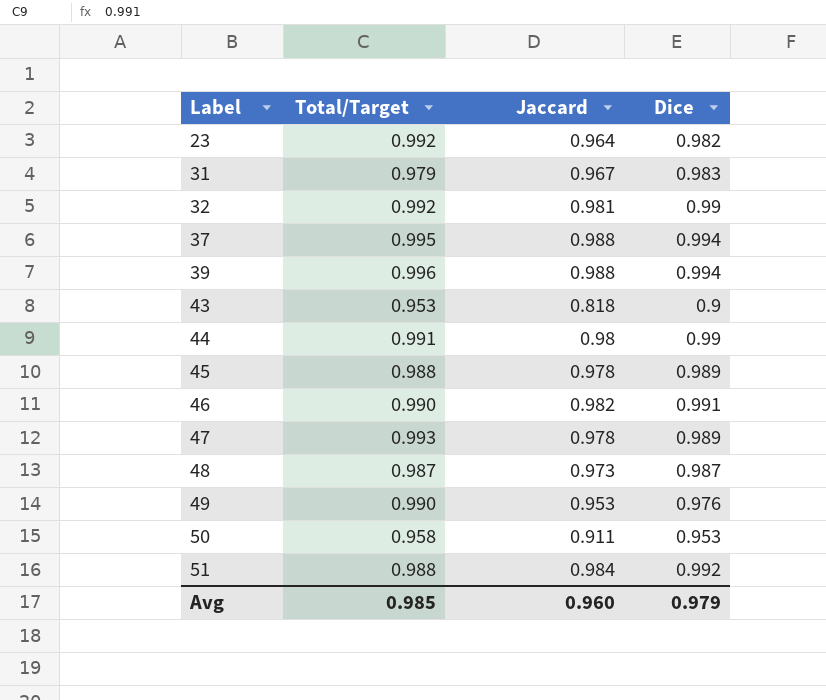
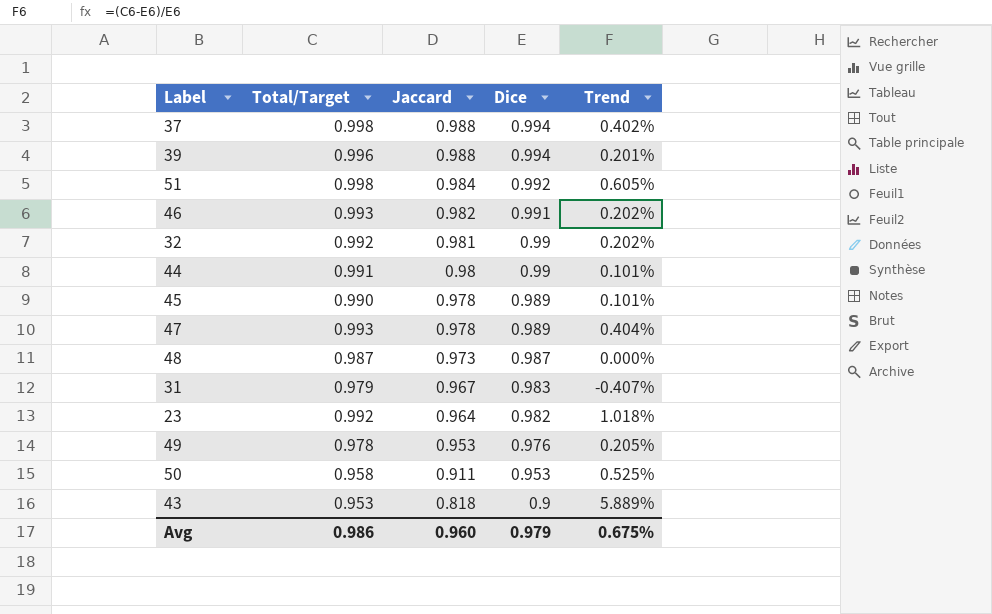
row order: Label ascending -> Jaccard descending
column Trend | formula: none -> ([Total/Target] - [Dice]) / [Dice]
37 | Total/Target: 0.995 -> 0.998
51 | Total/Target: 0.988 -> 0.998
46 | Total/Target: 0.990 -> 0.993
45 | Total/Target: 0.988 -> 0.990
49 | Total/Target: 0.990 -> 0.978
Avg | Total/Target: 0.985 -> 0.986

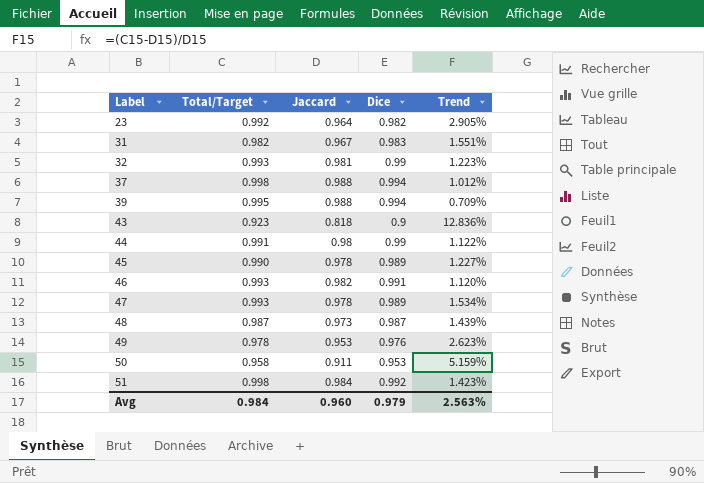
row order: Jaccard descending -> Label ascending
column Trend | formula: ([Total/Target] - [Dice]) / [Dice] -> ([Total/Target] - [Jaccard]) / [Jaccard]
31 | Total/Target: 0.979 -> 0.982
32 | Total/Target: 0.992 -> 0.993
39 | Total/Target: 0.996 -> 0.995
43 | Total/Target: 0.953 -> 0.923
Avg | Total/Target: 0.986 -> 0.984
Avg | Trend: 0.675% -> 2.563%

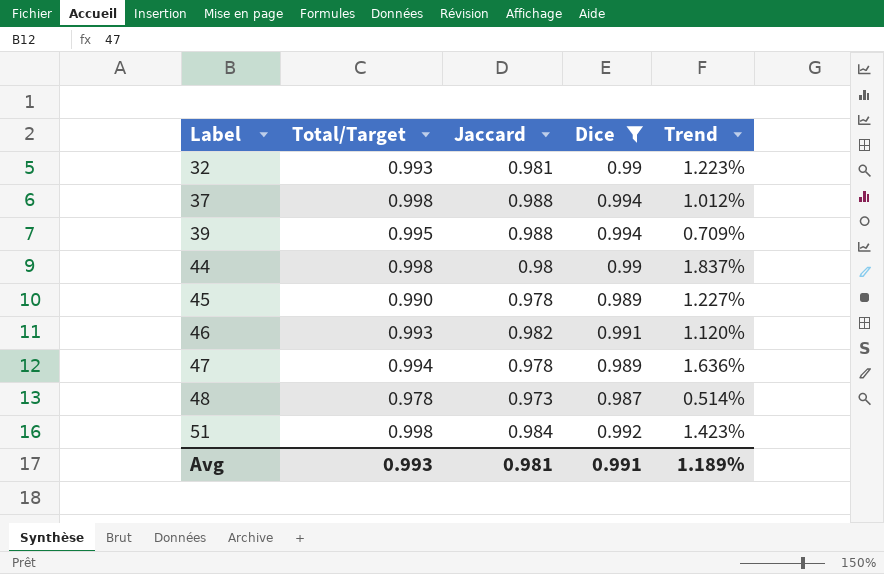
filter: none -> Dice >= 0.987
44 | Total/Target: 0.991 -> 0.998
44 | Trend: 1.122% -> 1.837%
47 | Total/Target: 0.993 -> 0.994
47 | Trend: 1.534% -> 1.636%
48 | Total/Target: 0.987 -> 0.978
48 | Trend: 1.439% -> 0.514%
Avg | Total/Target: 0.984 -> 0.993
Avg | Jaccard: 0.960 -> 0.981
Avg | Dice: 0.979 -> 0.991
Avg | Trend: 2.563% -> 1.189%

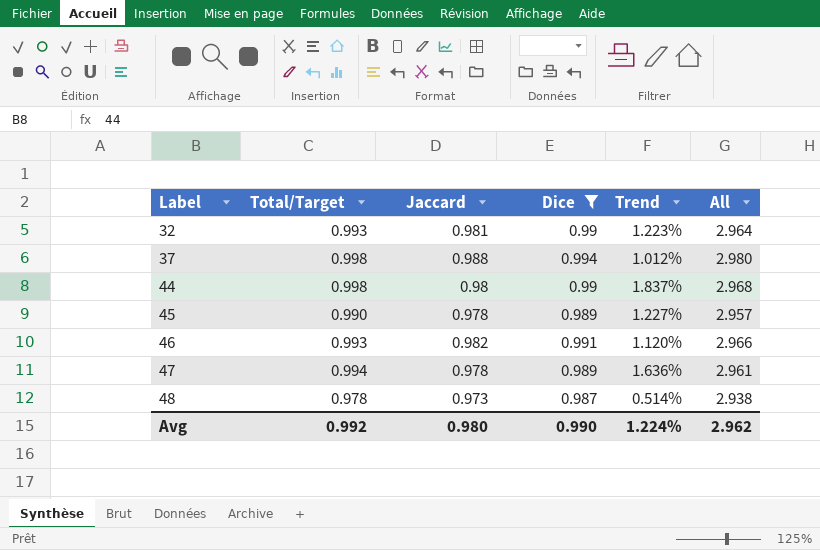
column All | formula: none -> [Total/Target] + [Jaccard] + [Dice]
row 39: 0.995 | 0.988 | 0.994 | 0.709% -> none
row 51: 0.998 | 0.984 | 0.992 | 1.423% -> none
Avg | Total/Target: 0.993 -> 0.992
Avg | Jaccard: 0.981 -> 0.980
Avg | Dice: 0.991 -> 0.990
Avg | Trend: 1.189% -> 1.224%

